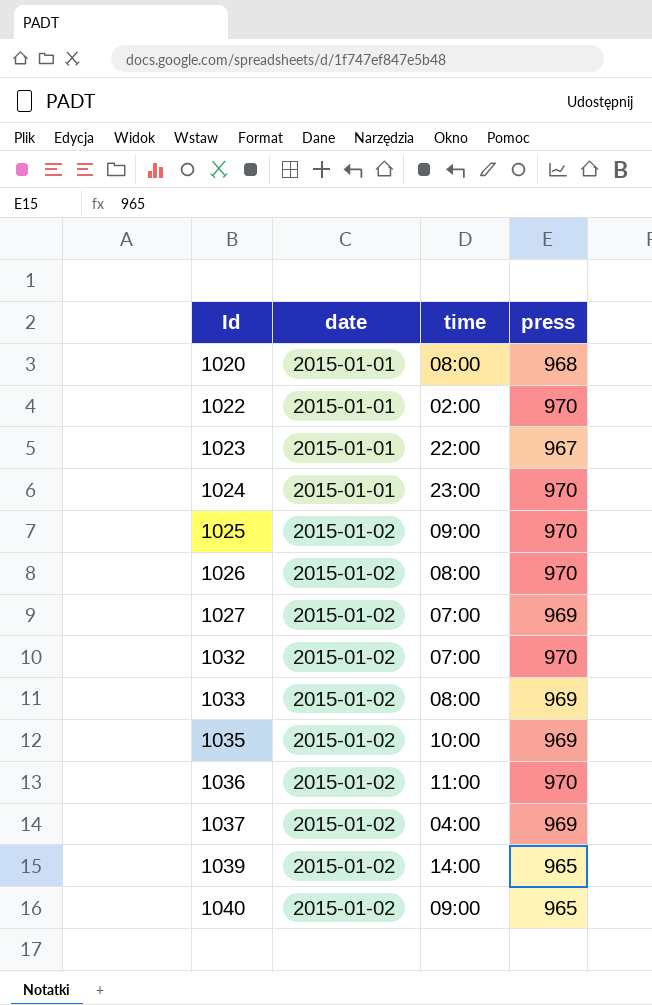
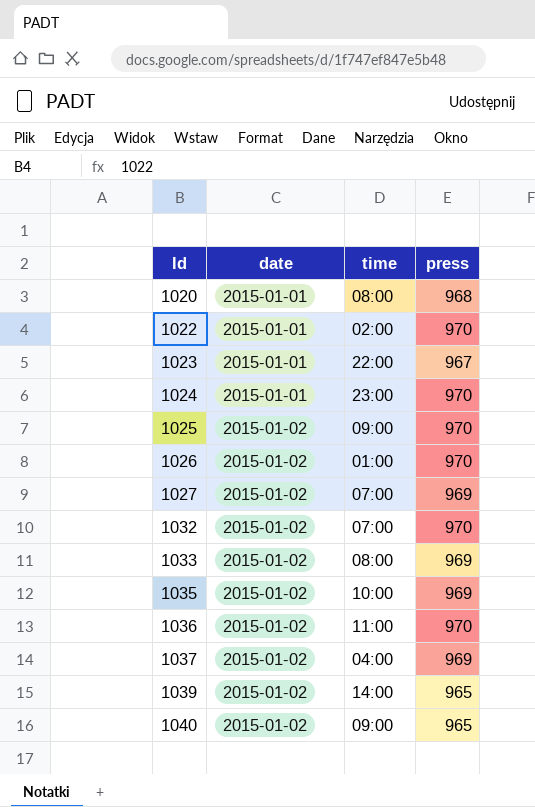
1026 | time: 08:00 -> 01:00

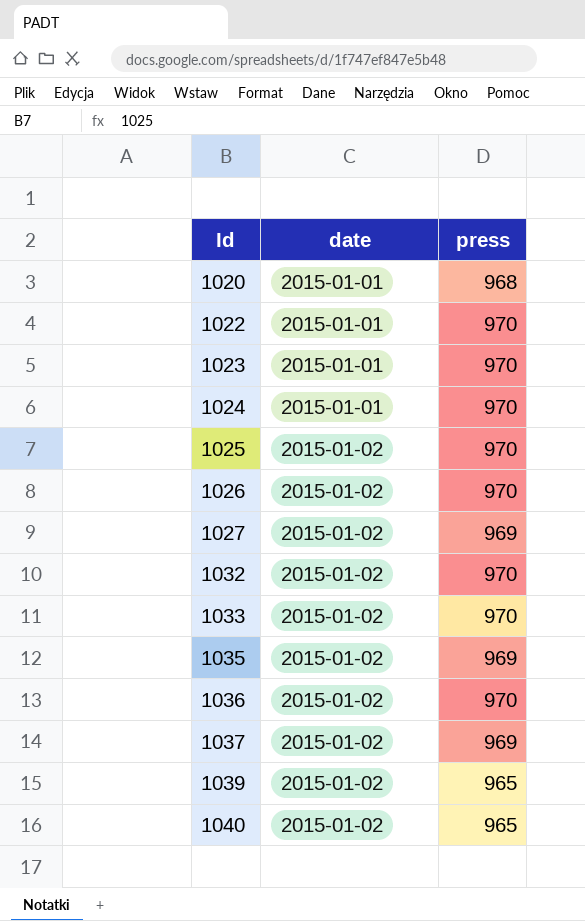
column time | position: 3 -> none
1023 | press: 967 -> 970
1033 | press: 969 -> 970

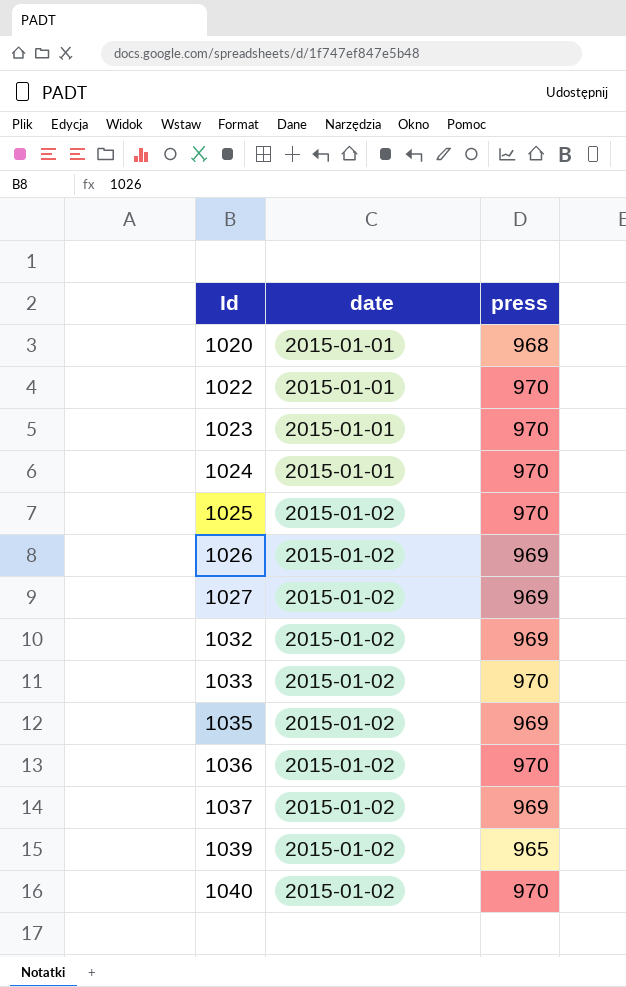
1026 | press: 970 -> 969
1032 | press: 970 -> 969
1040 | press: 965 -> 970

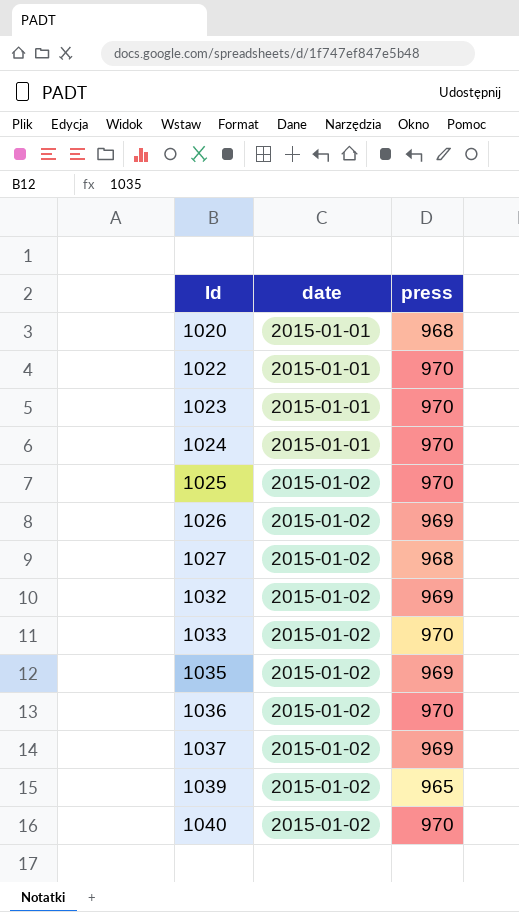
1027 | press: 969 -> 968

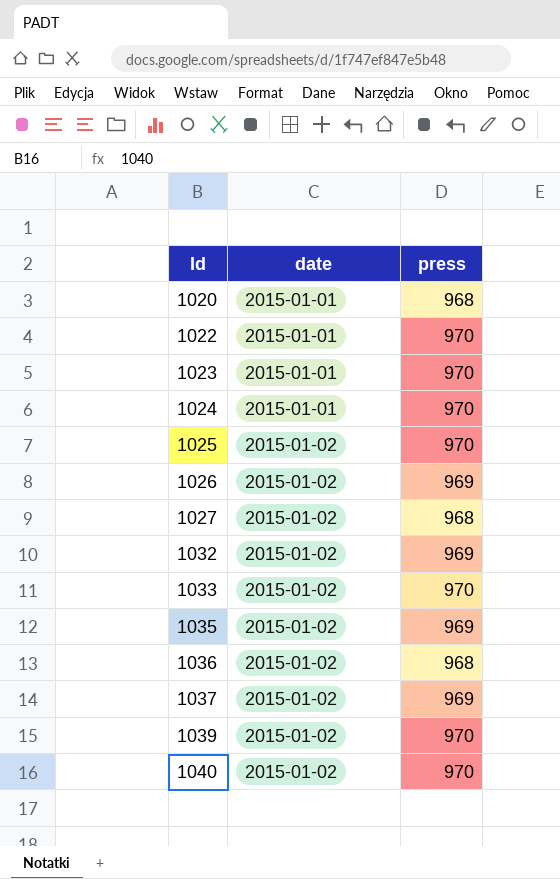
1036 | press: 970 -> 968
1039 | press: 965 -> 970

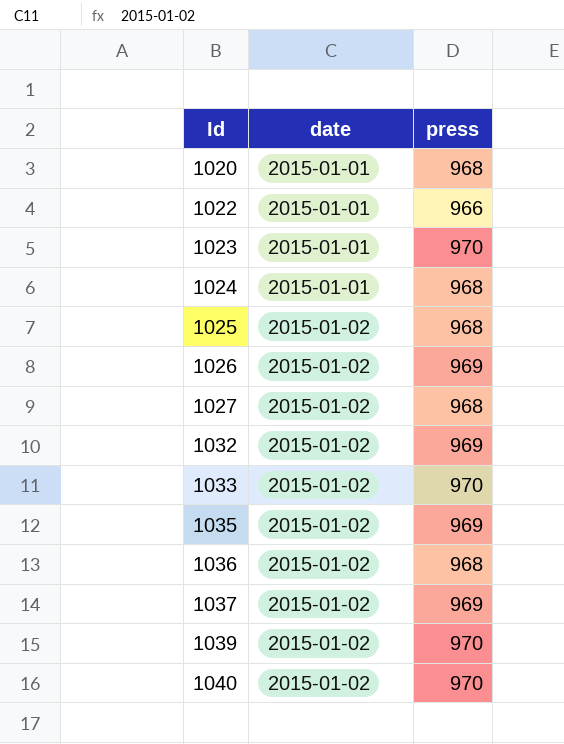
1022 | press: 970 -> 966
1024 | press: 970 -> 968
1025 | press: 970 -> 968

